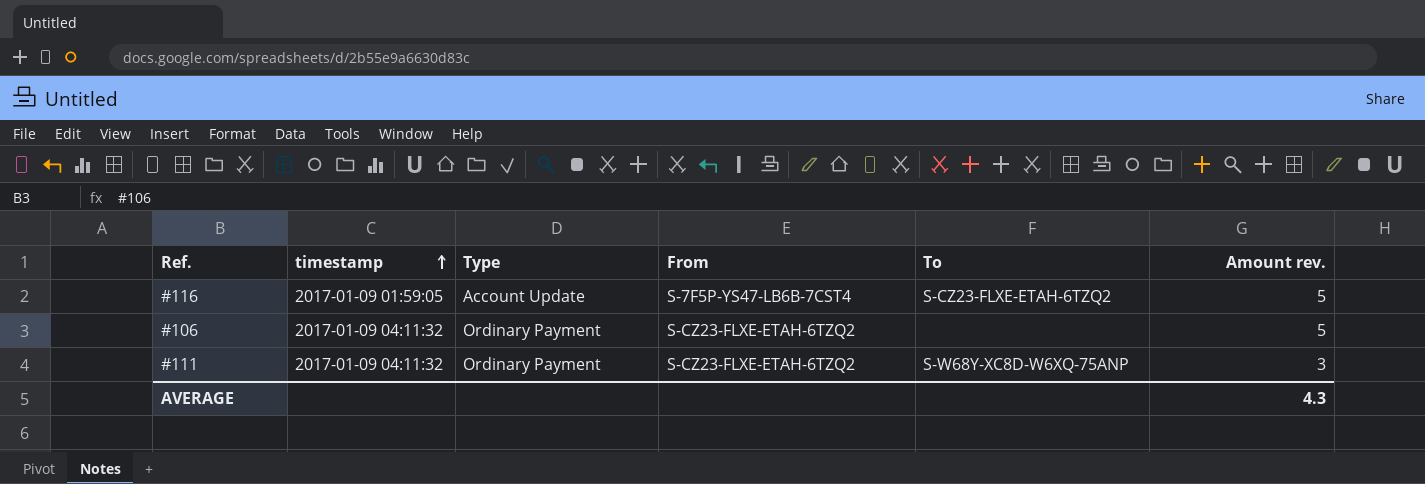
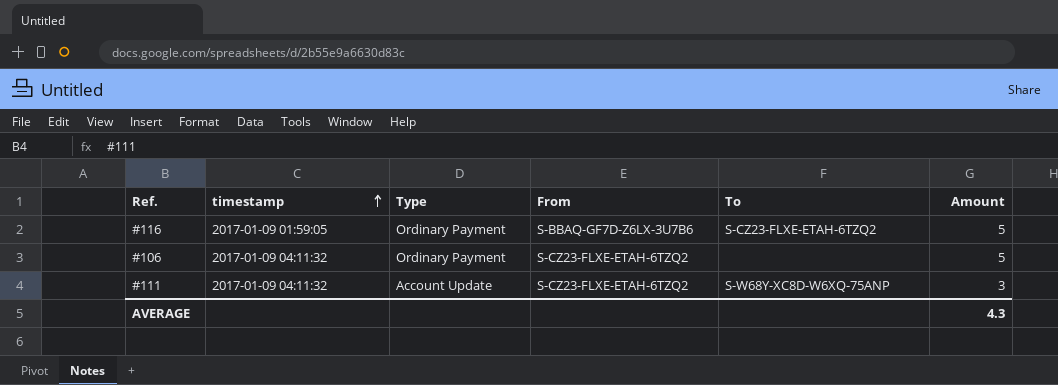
column name: Amount rev. -> Amount
#116 | Type: Account Update -> Ordinary Payment
#116 | From: S-7F5P-YS47-LB6B-7CST4 -> S-BBAQ-GF7D-Z6LX-3U7B6
#111 | Type: Ordinary Payment -> Account Update

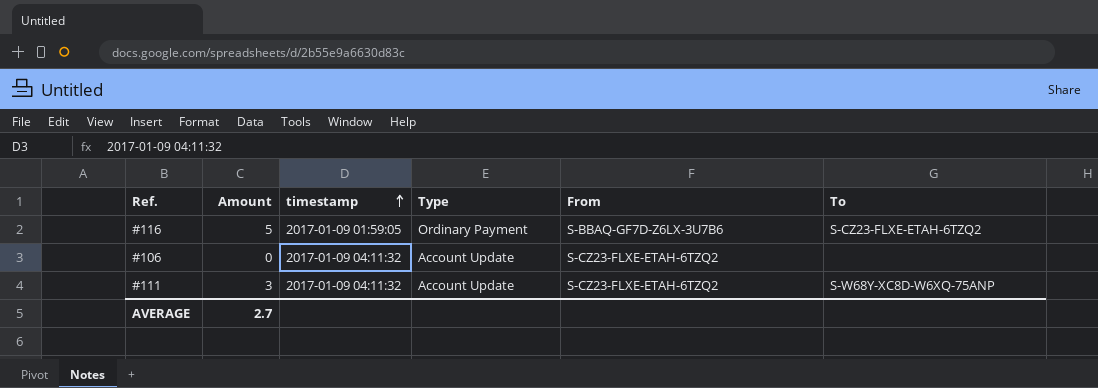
column Amount | position: 6 -> 2
#106 | Amount: 5 -> 0
#106 | Type: Ordinary Payment -> Account Update
AVERAGE | Amount: 4.3 -> 2.7

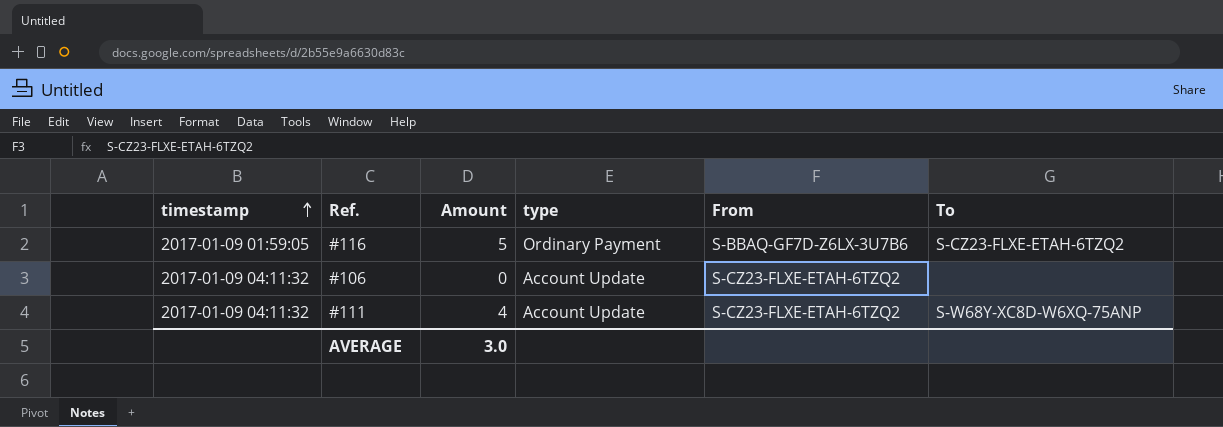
column timestamp | position: 3 -> 1
column name: Type -> type
#111 | Amount: 3 -> 4
AVERAGE | Amount: 2.7 -> 3.0

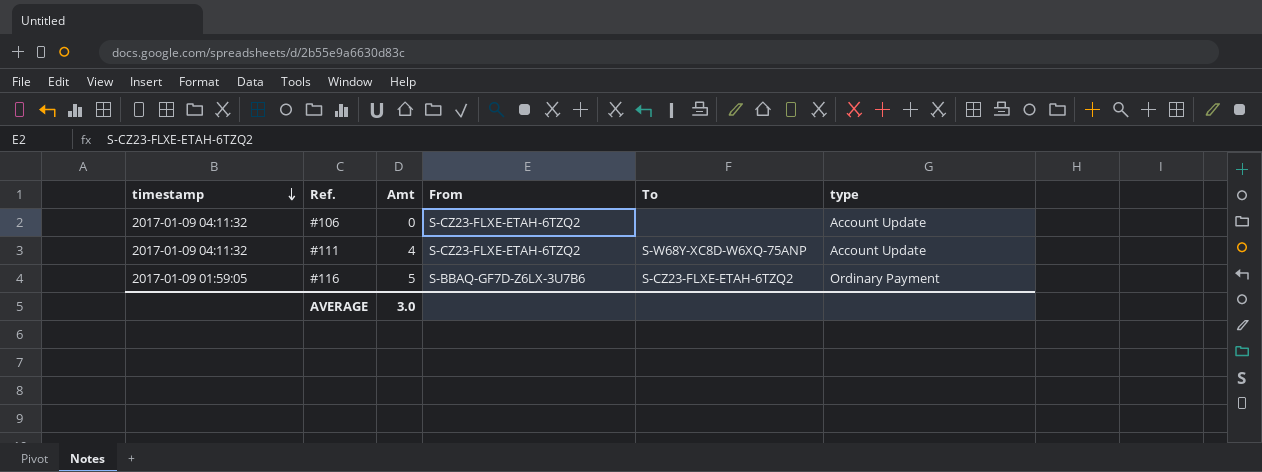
row order: timestamp ascending -> timestamp descending
column name: Amount -> Amt
column type | position: 4 -> 6

